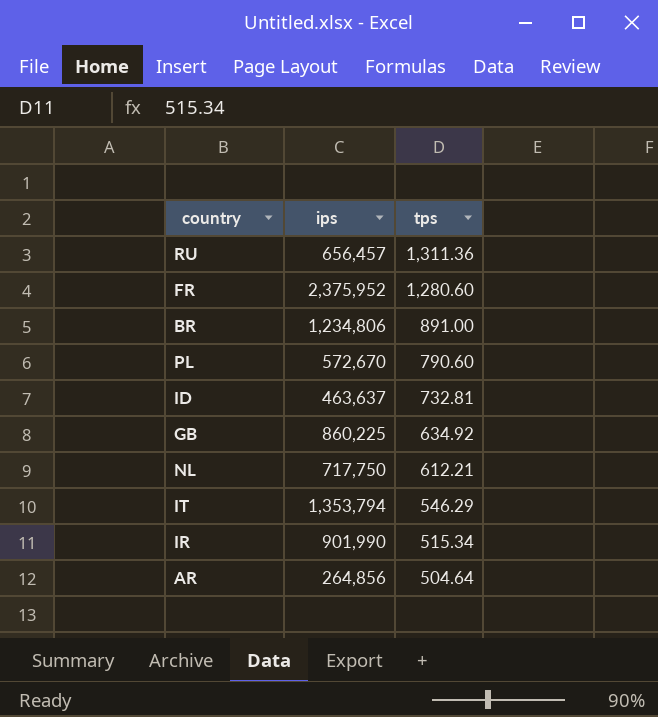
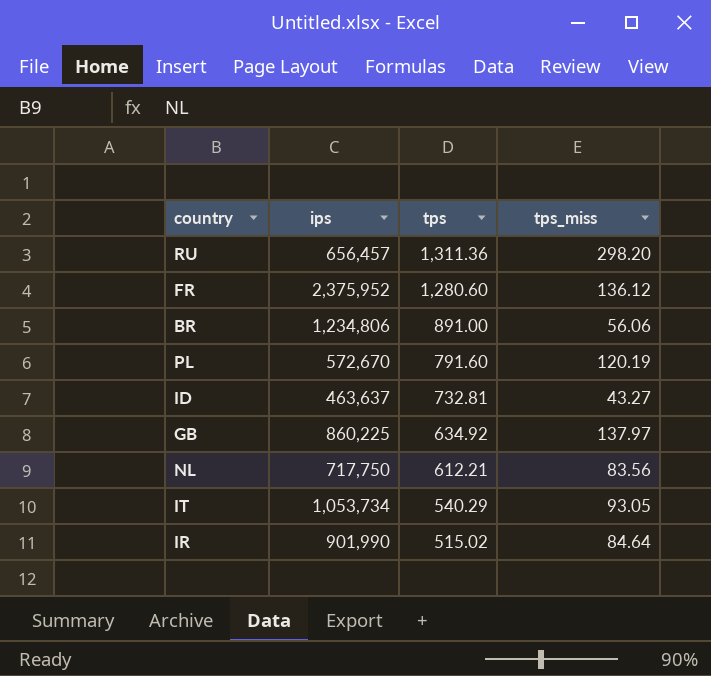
column tps_miss | position: none -> 4
row AR: 264,856 | 504.64 -> none
PL | tps: 790.60 -> 791.60
IT | ips: 1,353,794 -> 1,053,734
IT | tps: 546.29 -> 540.29
IR | tps: 515.34 -> 515.02

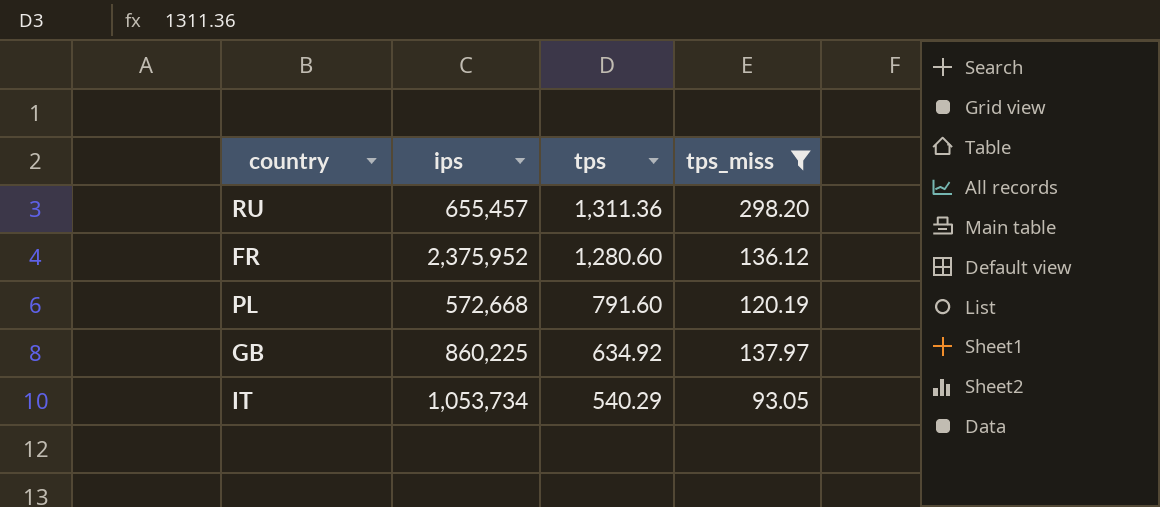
filter: none -> tps_miss >= 93.05
RU | ips: 656,457 -> 655,457
PL | ips: 572,670 -> 572,668

